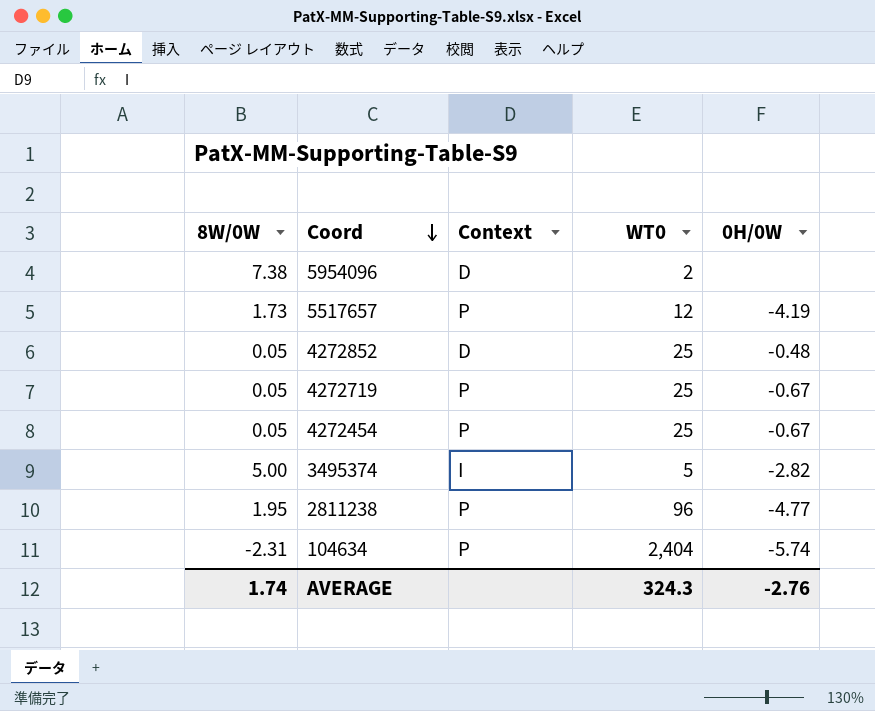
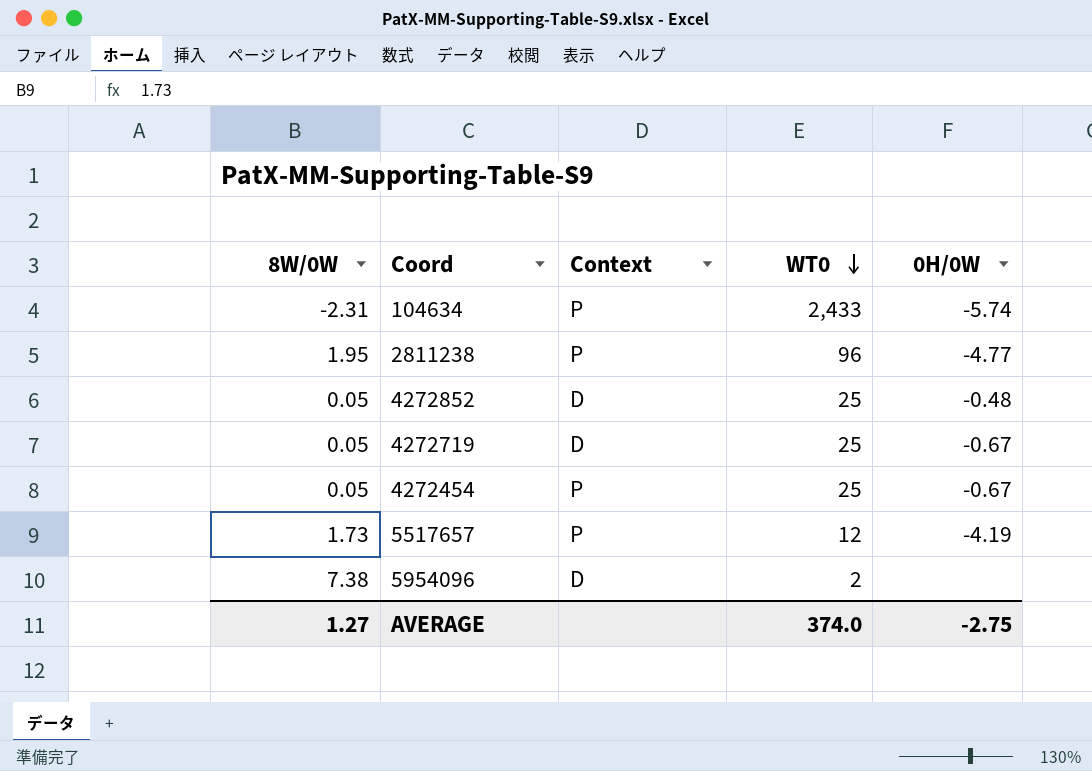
row order: Coord descending -> WT0 descending
row 3495374: 5.00 | I | 5 | -2.82 -> none
104634 | WT0: 2,404 -> 2,433
4272719 | Context: P -> D
AVERAGE | 8W/0W: 1.74 -> 1.27
AVERAGE | WT0: 324.3 -> 374.0
AVERAGE | 0H/0W: -2.76 -> -2.75

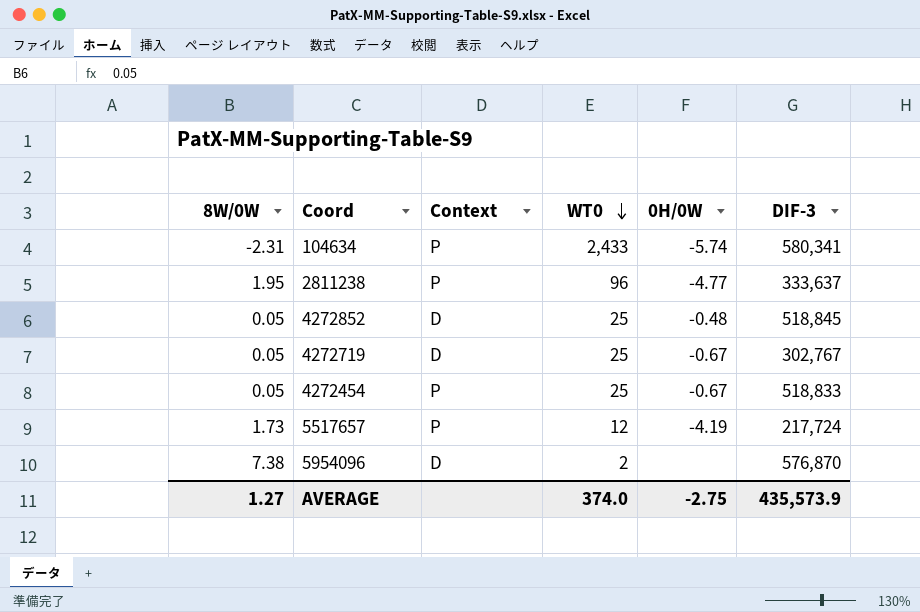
column DIF-3 | position: none -> 6

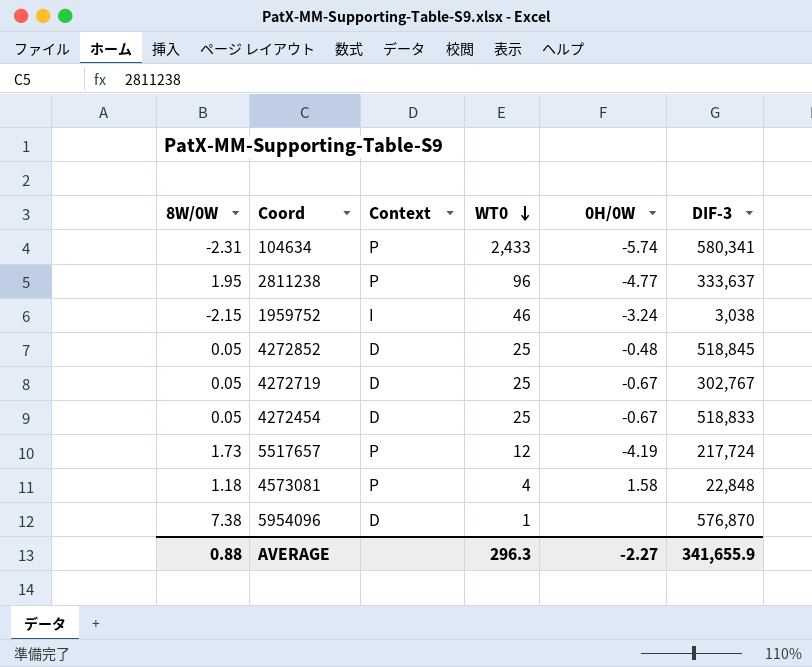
row 1959752: none -> -2.15 | I | 46 | -3.24 | 3,038
4272454 | Context: P -> D
row 4573081: none -> 1.18 | P | 4 | 1.58 | 22,848
5954096 | WT0: 2 -> 1
AVERAGE | 8W/0W: 1.27 -> 0.88
AVERAGE | WT0: 374.0 -> 296.3
AVERAGE | 0H/0W: -2.75 -> -2.27
AVERAGE | DIF-3: 435,573.9 -> 341,655.9

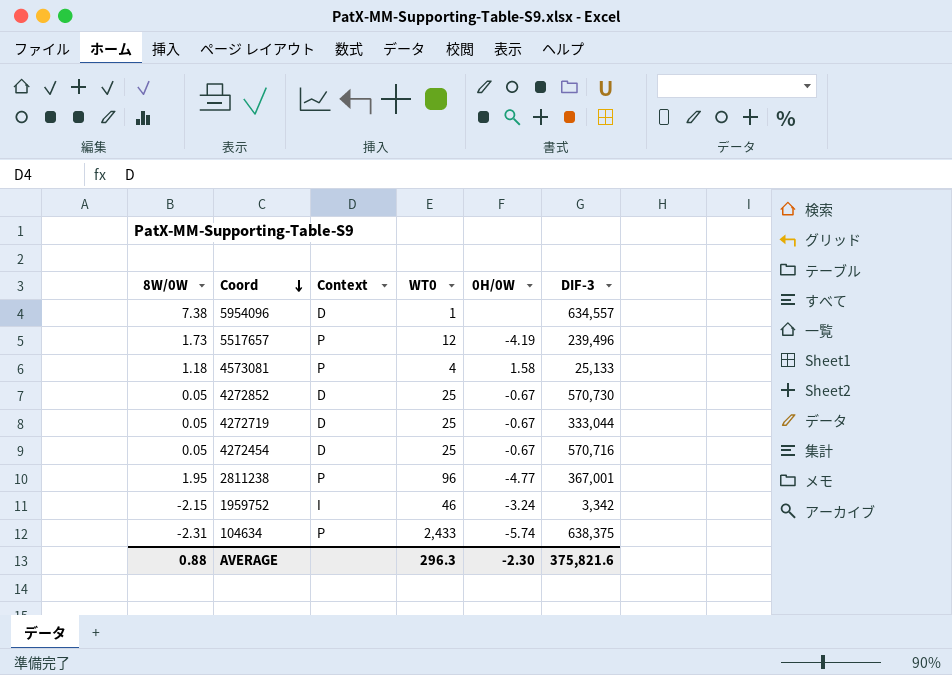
row order: WT0 descending -> Coord descending
5954096 | DIF-3: 576,870 -> 634,557
5517657 | DIF-3: 217,724 -> 239,496
4573081 | DIF-3: 22,848 -> 25,133
4272852 | 0H/0W: -0.48 -> -0.67
4272852 | DIF-3: 518,845 -> 570,730
4272719 | DIF-3: 302,767 -> 333,044
4272454 | DIF-3: 518,833 -> 570,716
2811238 | DIF-3: 333,637 -> 367,001
1959752 | DIF-3: 3,038 -> 3,342
104634 | DIF-3: 580,341 -> 638,375
AVERAGE | 0H/0W: -2.27 -> -2.30
AVERAGE | DIF-3: 341,655.9 -> 375,821.6

